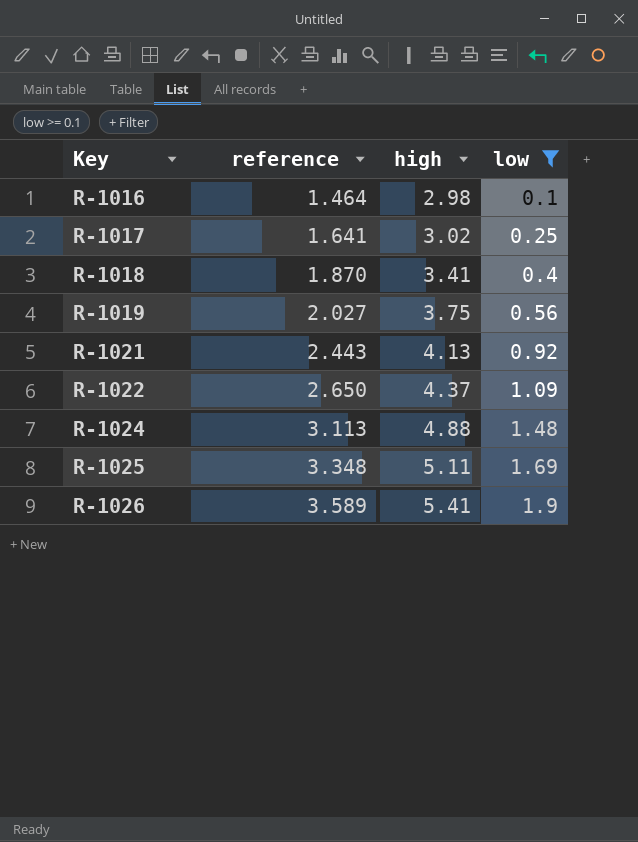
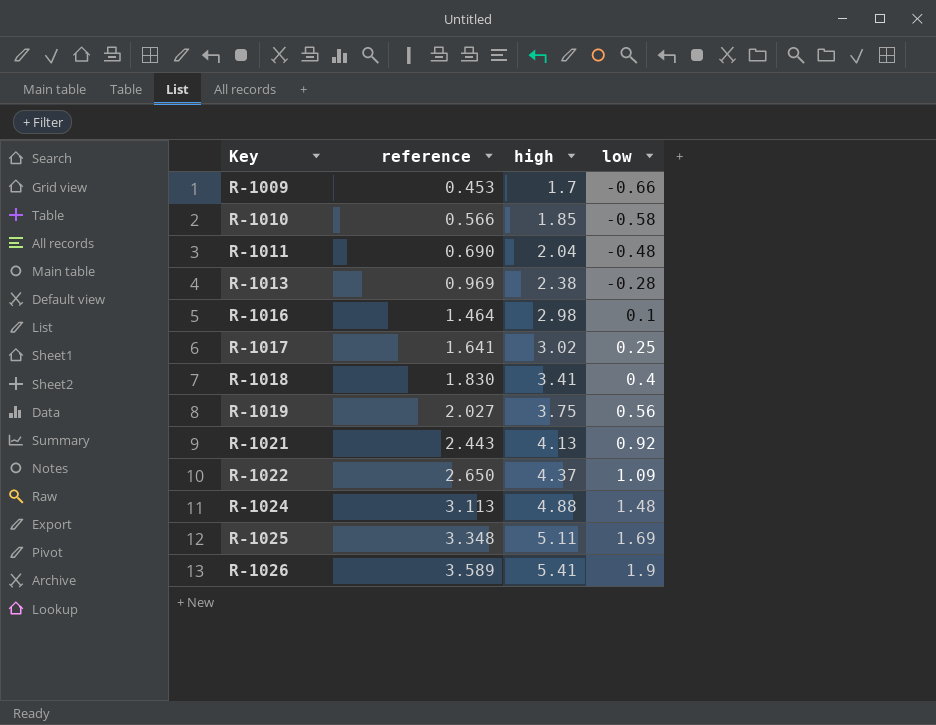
filter: low >= 0.1 -> none
R-1018 | reference: 1.870 -> 1.830

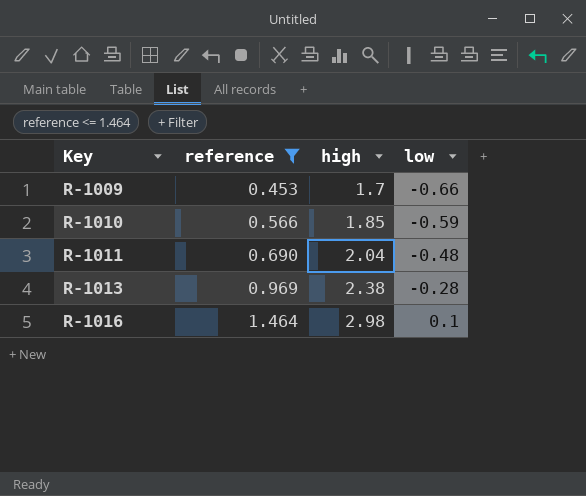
filter: none -> reference <= 1.464
R-1010 | low: -0.58 -> -0.59

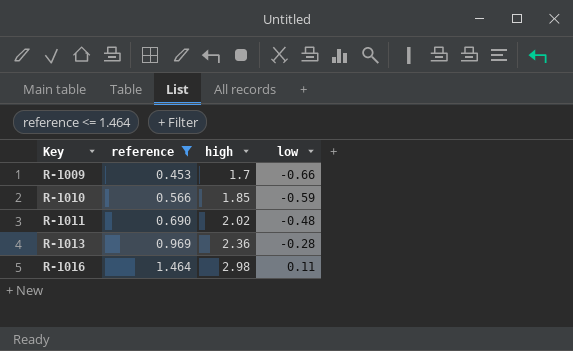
R-1011 | high: 2.04 -> 2.02
R-1013 | high: 2.38 -> 2.36
R-1016 | low: 0.1 -> 0.11

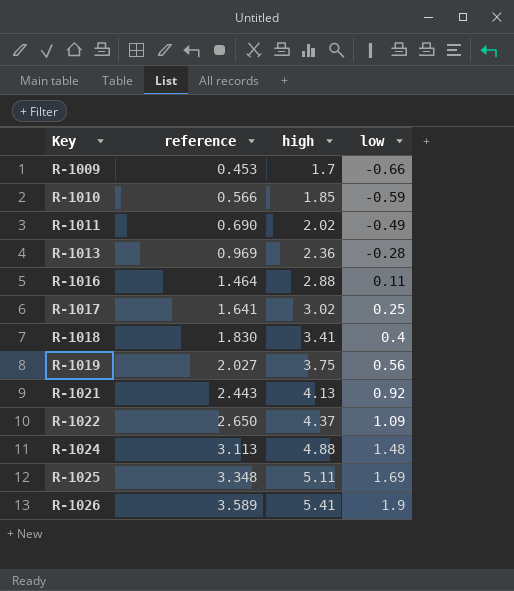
filter: reference <= 1.464 -> none
R-1011 | low: -0.48 -> -0.49
R-1016 | high: 2.98 -> 2.88

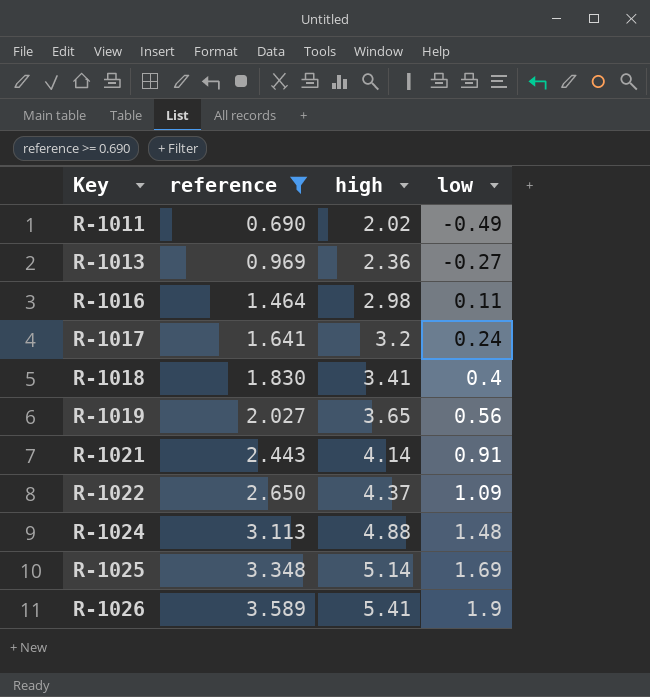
filter: none -> reference >= 0.690
R-1013 | low: -0.28 -> -0.27
R-1016 | high: 2.88 -> 2.98
R-1017 | high: 3.02 -> 3.2
R-1017 | low: 0.25 -> 0.24
R-1019 | high: 3.75 -> 3.65
R-1021 | high: 4.13 -> 4.14
R-1021 | low: 0.92 -> 0.91
R-1025 | high: 5.11 -> 5.14

